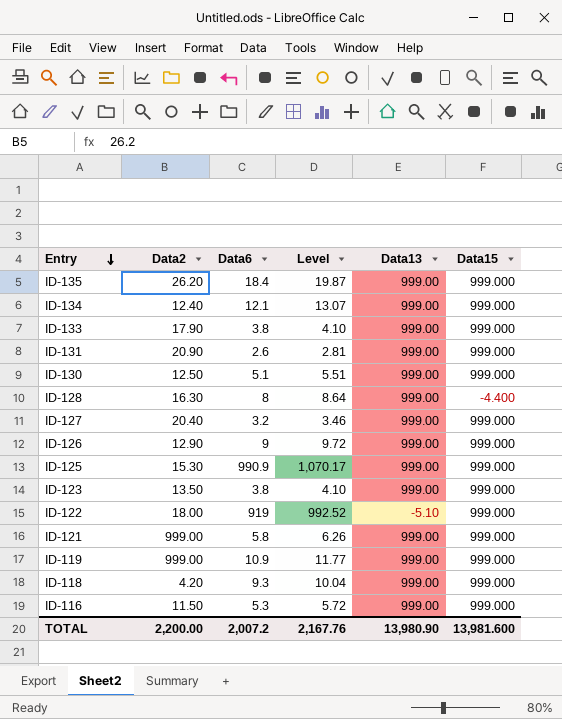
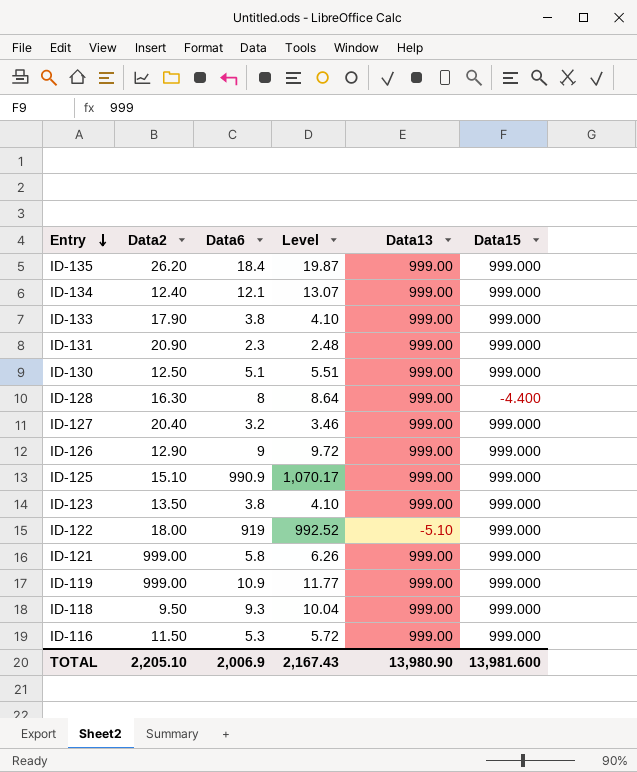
ID-131 | Data6: 2.6 -> 2.3
ID-131 | Level: 2.81 -> 2.48
ID-125 | Data2: 15.30 -> 15.10
ID-118 | Data2: 4.20 -> 9.50
TOTAL | Data2: 2,200.00 -> 2,205.10
TOTAL | Data6: 2,007.2 -> 2,006.9
TOTAL | Level: 2,167.76 -> 2,167.43

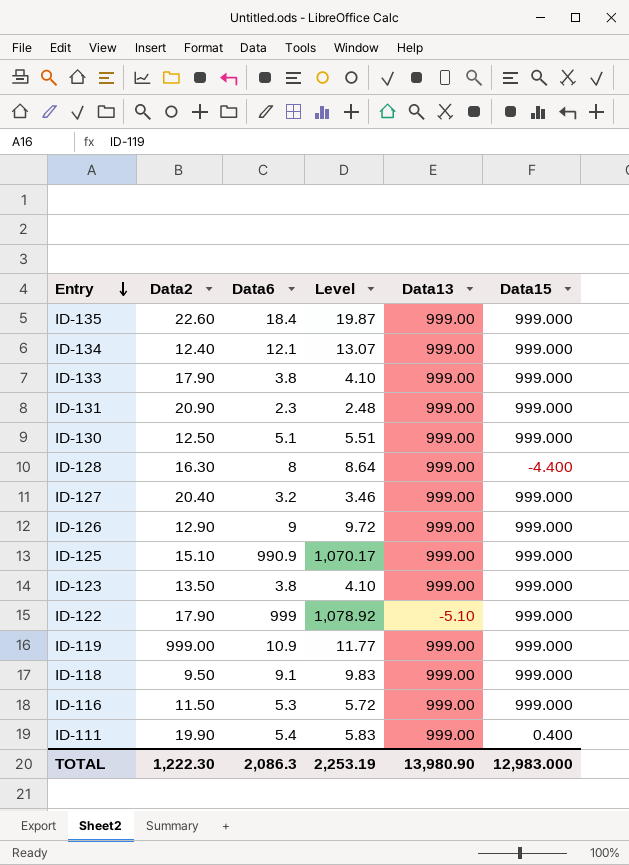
row ID-121: 999.00 | 5.8 | 6.26 | 999.00 | 999.000 -> none
ID-135 | Data2: 26.20 -> 22.60
ID-122 | Data2: 18.00 -> 17.90
ID-122 | Data6: 919 -> 999
ID-122 | Level: 992.52 -> 1,078.92
ID-118 | Data6: 9.3 -> 9.1
ID-118 | Level: 10.04 -> 9.83
row ID-111: none -> 19.90 | 5.4 | 5.83 | 999.00 | 0.400
TOTAL | Data2: 2,205.10 -> 1,222.30
TOTAL | Data6: 2,006.9 -> 2,086.3
TOTAL | Level: 2,167.43 -> 2,253.19
TOTAL | Data15: 13,981.600 -> 12,983.000

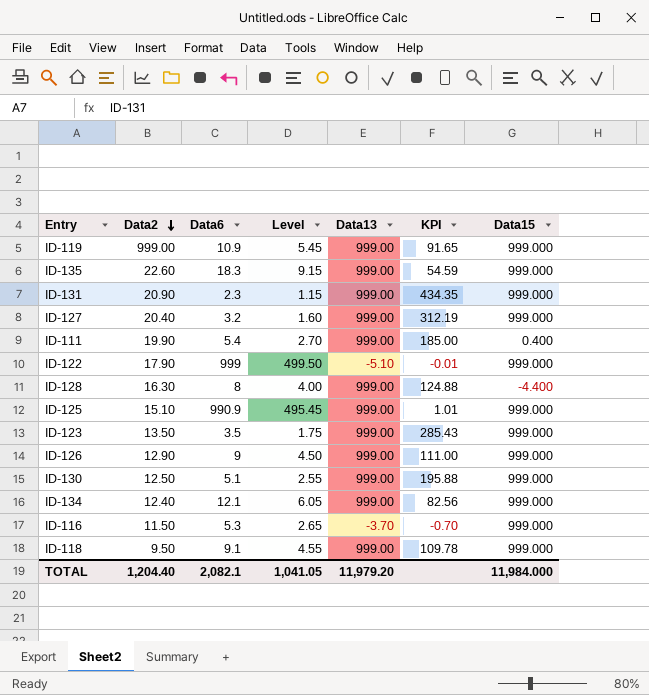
row order: Entry descending -> Data2 descending
column Level | formula: [Data6] * 1.08 -> [Data6] * 0.5
column KPI | formula: none -> [Data13] / [Data6]
row ID-133: 17.90 | 3.8 | 4.10 | 999.00 | 999.000 -> none
ID-135 | Data6: 18.4 -> 18.3
ID-123 | Data6: 3.8 -> 3.5
ID-116 | Data13: 999.00 -> -3.70
TOTAL | Data2: 1,222.30 -> 1,204.40
TOTAL | Data6: 2,086.3 -> 2,082.1
TOTAL | Level: 2,253.19 -> 1,041.05
TOTAL | Data13: 13,980.90 -> 11,979.20
TOTAL | Data15: 12,983.000 -> 11,984.000

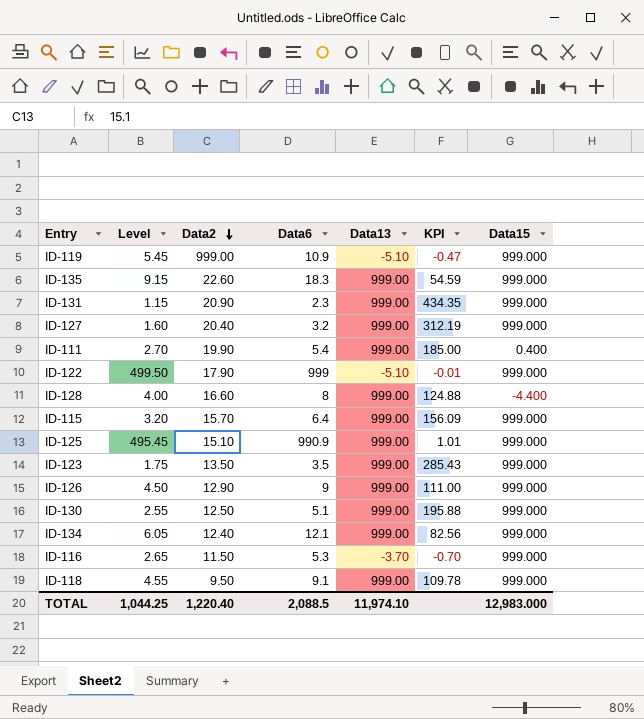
column Level | position: 4 -> 2
ID-119 | Data13: 999.00 -> -5.10
ID-119 | KPI: 91.65 -> -0.47
ID-128 | Data2: 16.30 -> 16.60
row ID-115: none -> 3.20 | 15.70 | 6.4 | 999.00 | 156.09 | 999.000
TOTAL | Level: 1,041.05 -> 1,044.25
TOTAL | Data2: 1,204.40 -> 1,220.40
TOTAL | Data6: 2,082.1 -> 2,088.5
TOTAL | Data13: 11,979.20 -> 11,974.10
TOTAL | Data15: 11,984.000 -> 12,983.000

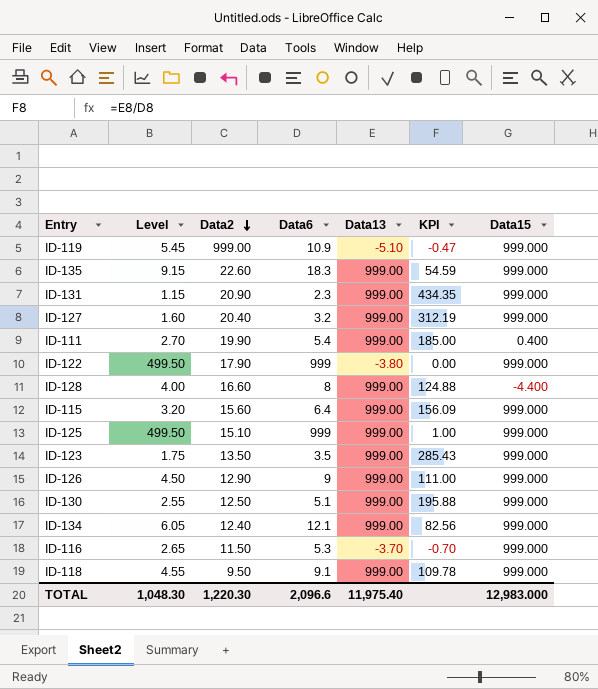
ID-122 | Data13: -5.10 -> -3.80
ID-122 | KPI: -0.01 -> 0.00
ID-115 | Data2: 15.70 -> 15.60
ID-125 | Level: 495.45 -> 499.50
ID-125 | Data6: 990.9 -> 999
ID-125 | KPI: 1.01 -> 1.00
TOTAL | Level: 1,044.25 -> 1,048.30
TOTAL | Data2: 1,220.40 -> 1,220.30
TOTAL | Data6: 2,088.5 -> 2,096.6
TOTAL | Data13: 11,974.10 -> 11,975.40

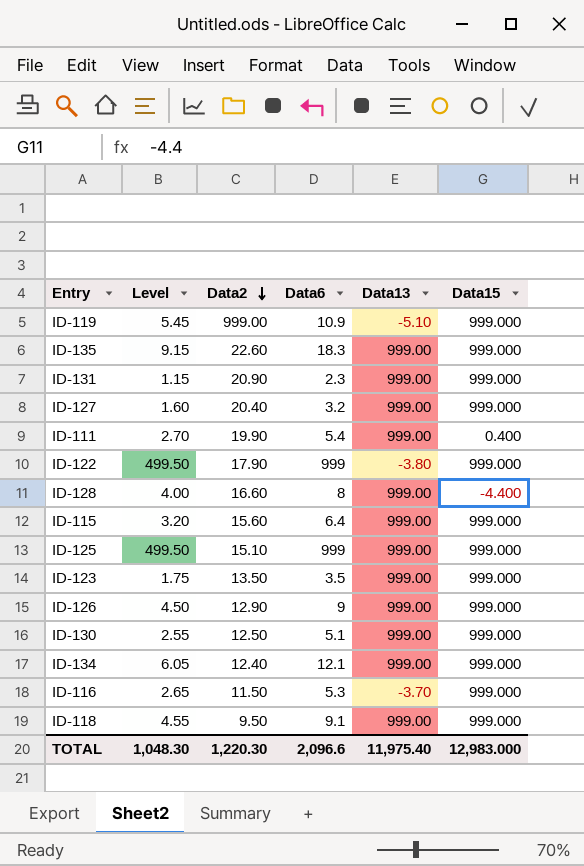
column KPI | formula: [Data13] / [Data6] -> none

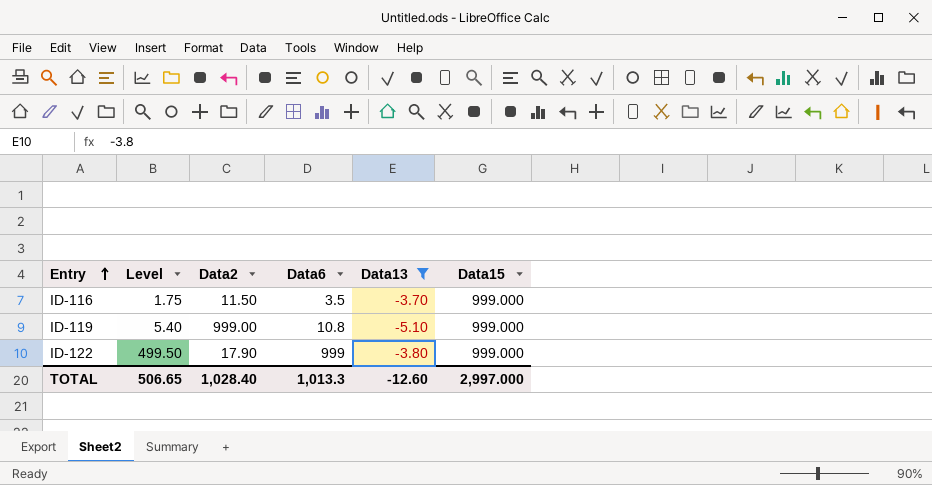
filter: none -> Data13 != 999.00
row order: Data2 descending -> Entry ascending
ID-116 | Level: 2.65 -> 1.75
ID-116 | Data6: 5.3 -> 3.5
ID-119 | Level: 5.45 -> 5.40
ID-119 | Data6: 10.9 -> 10.8
TOTAL | Level: 1,048.30 -> 506.65
TOTAL | Data2: 1,220.30 -> 1,028.40
TOTAL | Data6: 2,096.6 -> 1,013.3
TOTAL | Data13: 11,975.40 -> -12.60
TOTAL | Data15: 12,983.000 -> 2,997.000

